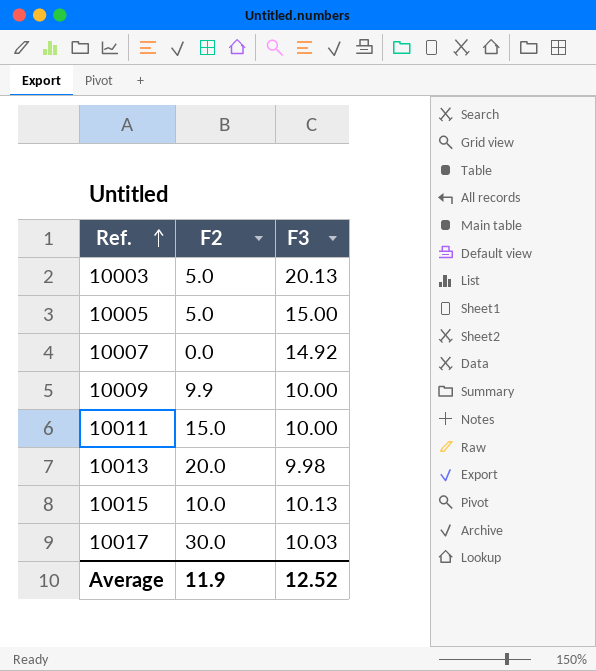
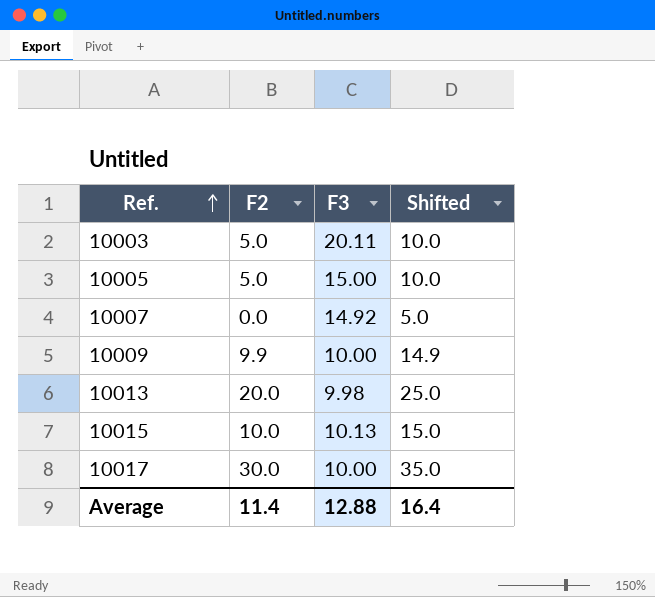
column Shifted | formula: none -> [F2] + 5
row 10011: 15.0 | 10.00 -> none
10003 | F3: 20.13 -> 20.11
10017 | F3: 10.03 -> 10.00
Average | F2: 11.9 -> 11.4
Average | F3: 12.52 -> 12.88

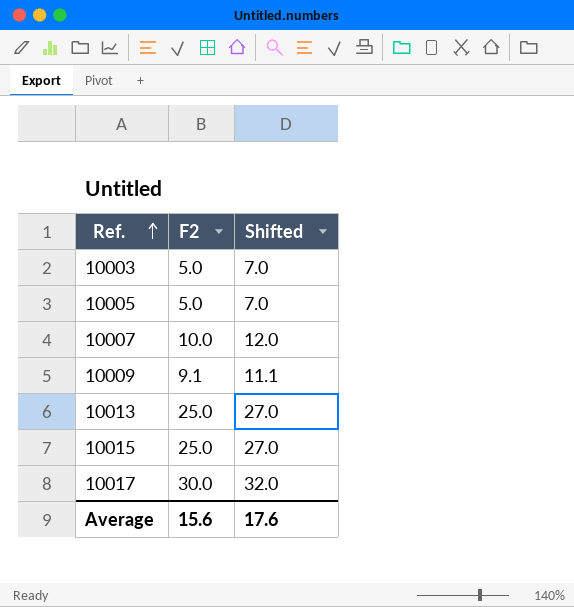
column F3 | position: 3 -> none
column Shifted | formula: [F2] + 5 -> [F2] + 2
10007 | F2: 0.0 -> 10.0
10009 | F2: 9.9 -> 9.1
10013 | F2: 20.0 -> 25.0
10015 | F2: 10.0 -> 25.0
Average | F2: 11.4 -> 15.6
Average | Shifted: 16.4 -> 17.6

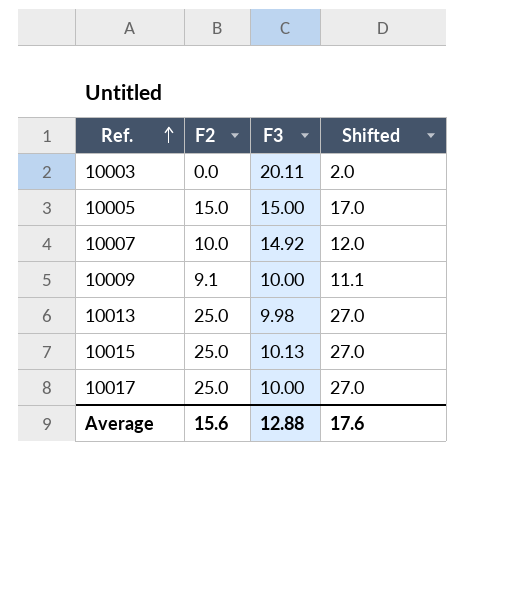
column F3 | position: none -> 3
10003 | F2: 5.0 -> 0.0
10003 | Shifted: 7.0 -> 2.0
10005 | F2: 5.0 -> 15.0
10005 | Shifted: 7.0 -> 17.0
10017 | F2: 30.0 -> 25.0
10017 | Shifted: 32.0 -> 27.0

